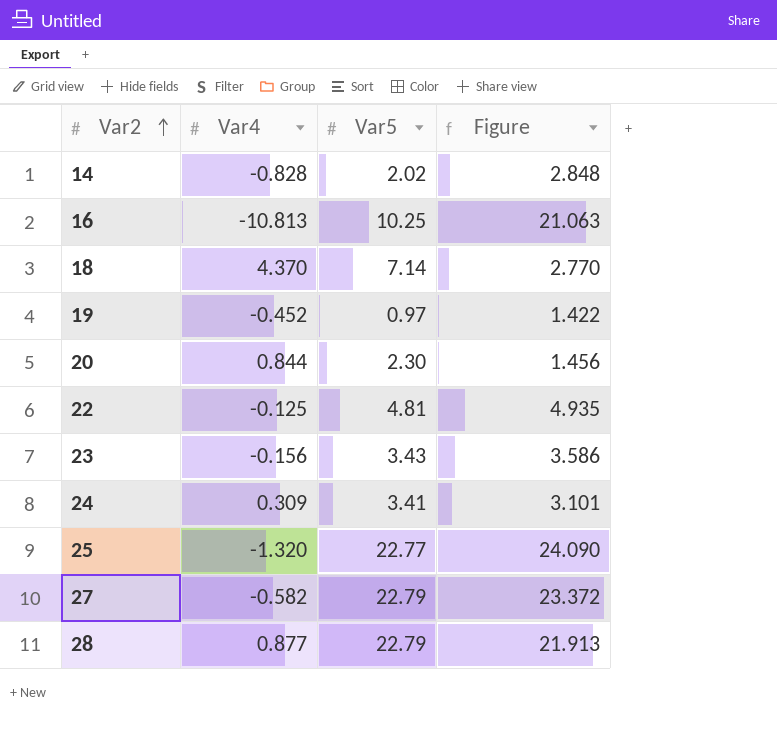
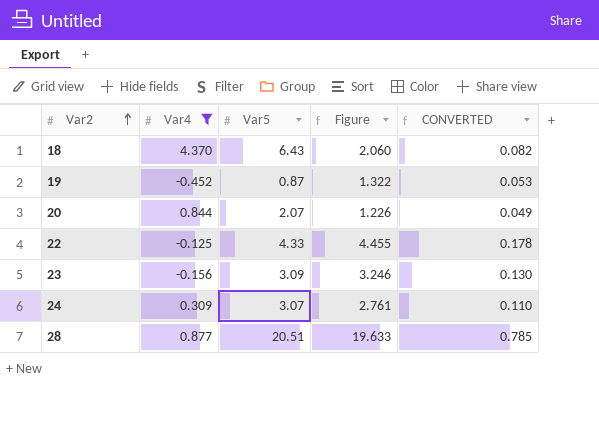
filter: none -> Var4 >= -0.452
column CONVERTED | formula: none -> [Figure] * 0.04
18 | Var5: 7.14 -> 6.43
18 | Figure: 2.770 -> 2.060
19 | Var5: 0.97 -> 0.87
19 | Figure: 1.422 -> 1.322
20 | Var5: 2.30 -> 2.07
20 | Figure: 1.456 -> 1.226
22 | Var5: 4.81 -> 4.33
22 | Figure: 4.935 -> 4.455
23 | Var5: 3.43 -> 3.09
23 | Figure: 3.586 -> 3.246
24 | Var5: 3.41 -> 3.07
24 | Figure: 3.101 -> 2.761
28 | Var5: 22.79 -> 20.51
28 | Figure: 21.913 -> 19.633

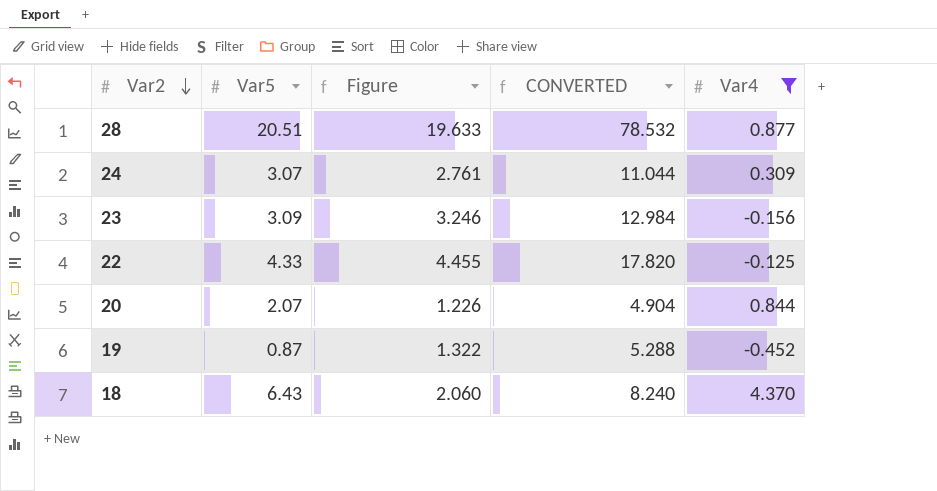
row order: Var2 ascending -> Var2 descending
column CONVERTED | formula: [Figure] * 0.04 -> [Figure] * 4
column Var4 | position: 2 -> 5

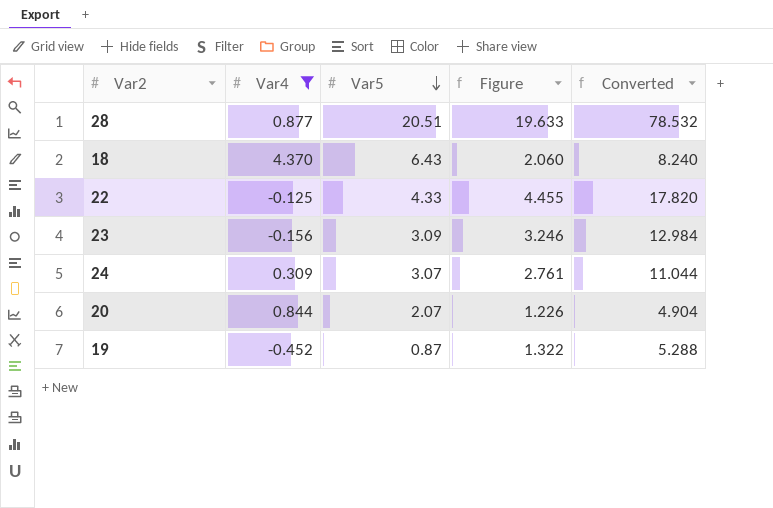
row order: Var2 descending -> Var5 descending
column Var4 | position: 5 -> 2
column name: CONVERTED -> Converted

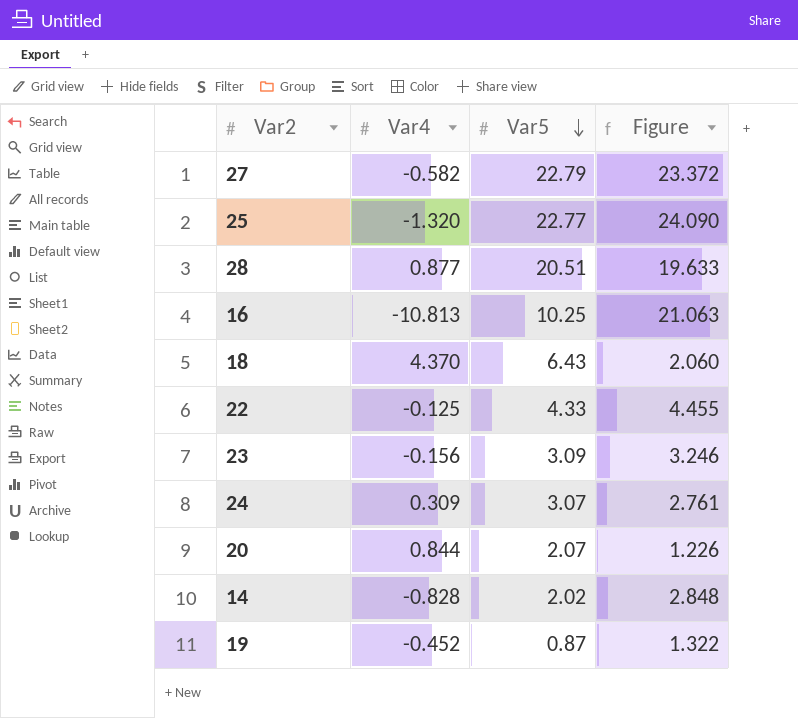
filter: Var4 >= -0.452 -> none
column Converted | formula: [Figure] * 4 -> none

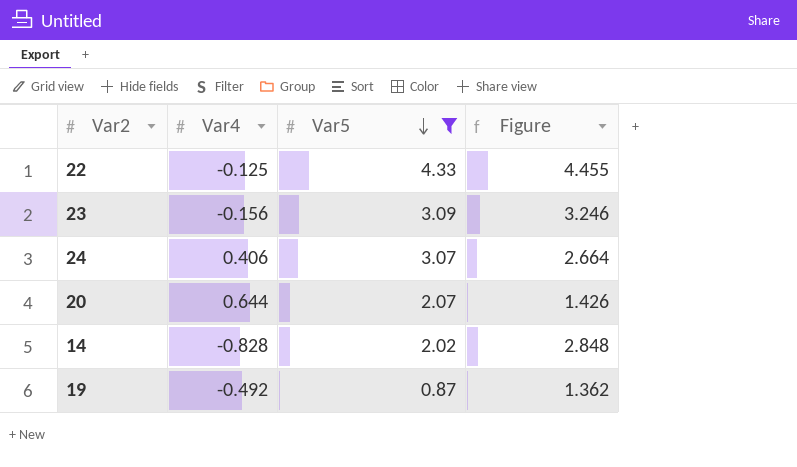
filter: none -> Var5 <= 4.33
24 | Var4: 0.309 -> 0.406
24 | Figure: 2.761 -> 2.664
20 | Var4: 0.844 -> 0.644
20 | Figure: 1.226 -> 1.426
19 | Var4: -0.452 -> -0.492
19 | Figure: 1.322 -> 1.362

